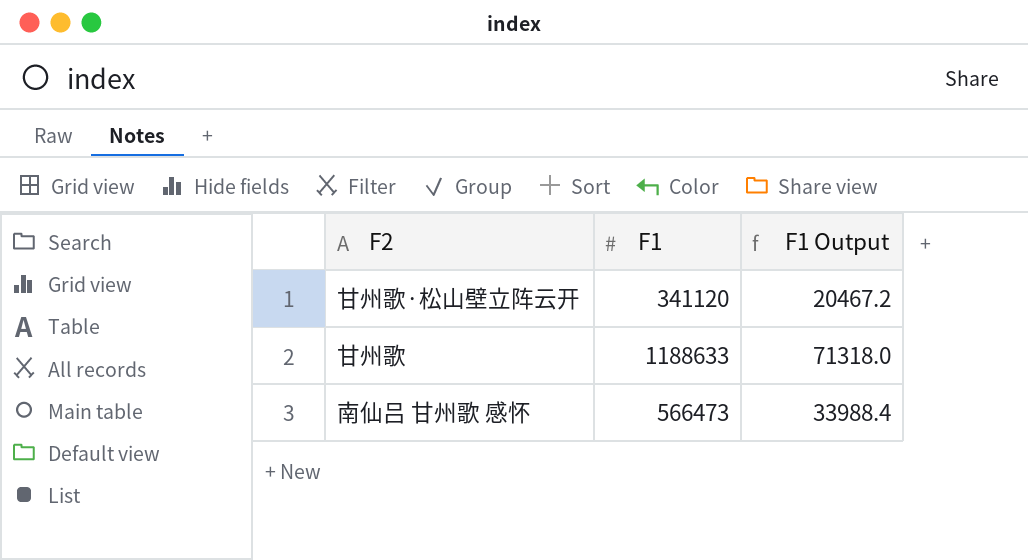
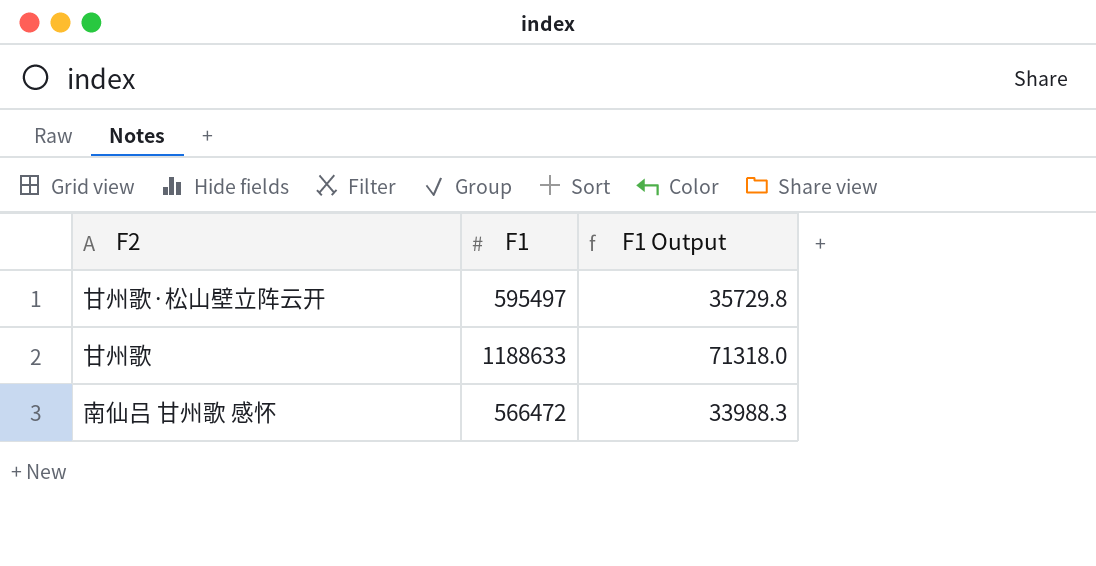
甘州歌·松山壁立阵云开 | F1: 341120 -> 595497
甘州歌·松山壁立阵云开 | F1 Output: 20467.2 -> 35729.8
南仙吕 甘州歌 感怀 | F1: 566473 -> 566472
南仙吕 甘州歌 感怀 | F1 Output: 33988.4 -> 33988.3

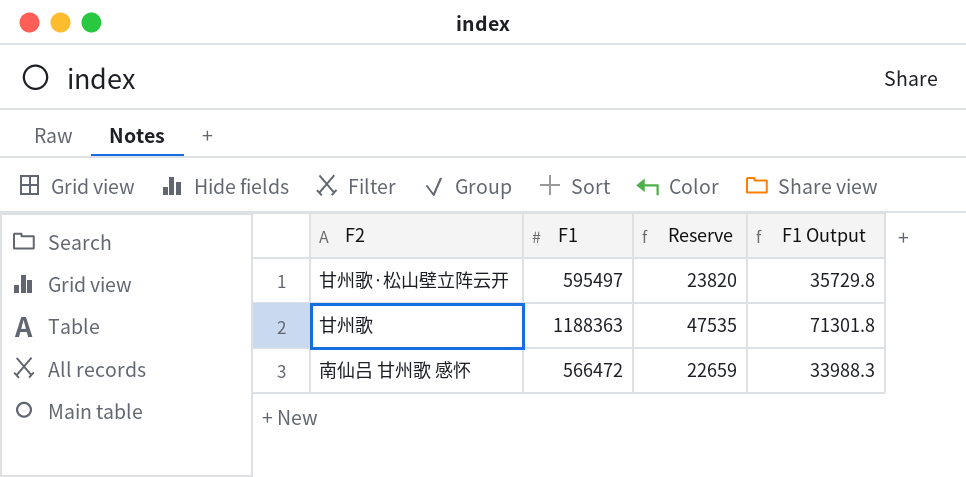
column Reserve | formula: none -> [F1] * 0.04
甘州歌 | F1: 1188633 -> 1188363
甘州歌 | F1 Output: 71318.0 -> 71301.8

